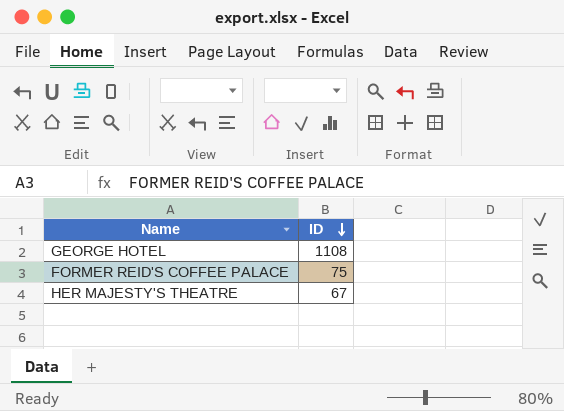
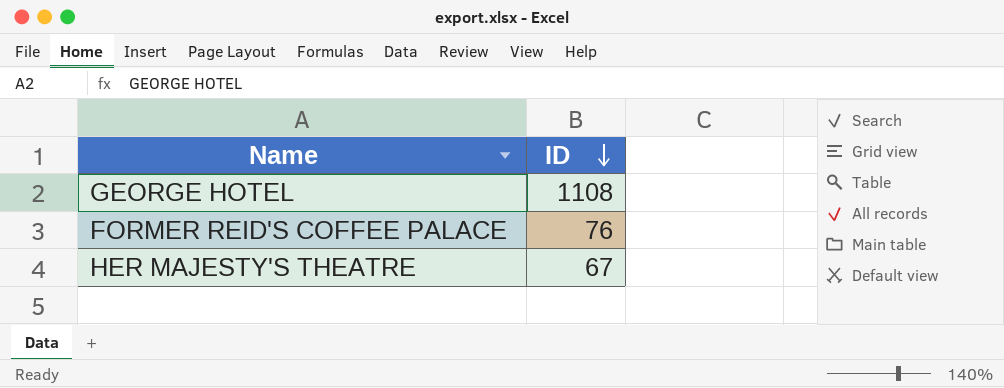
FORMER REID'S COFFEE PALACE | ID: 75 -> 76

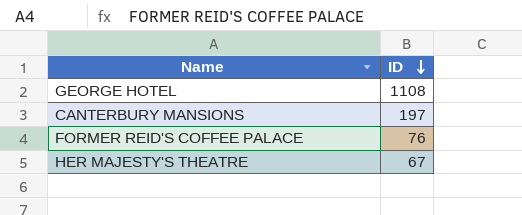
row CANTERBURY MANSIONS: none -> 197

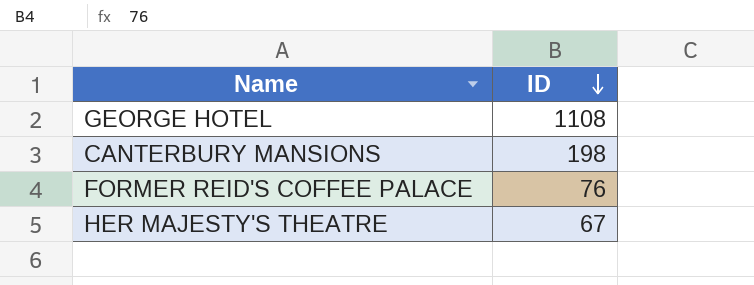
CANTERBURY MANSIONS | ID: 197 -> 198

